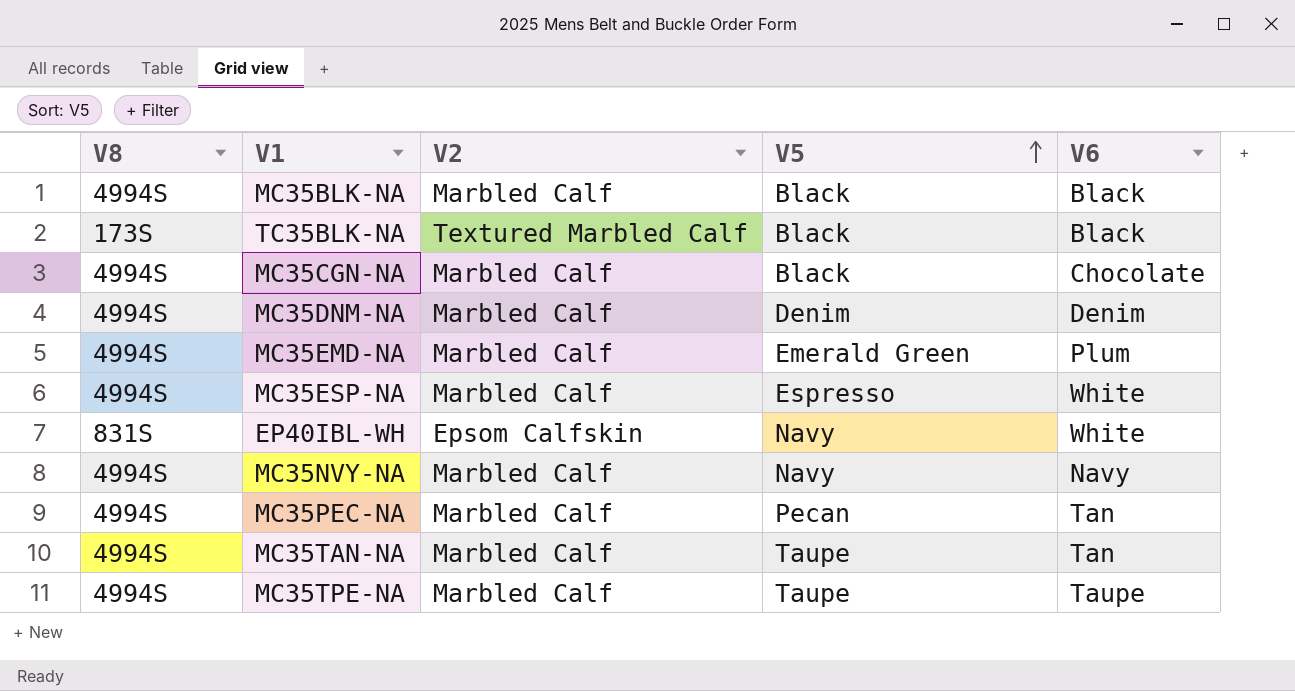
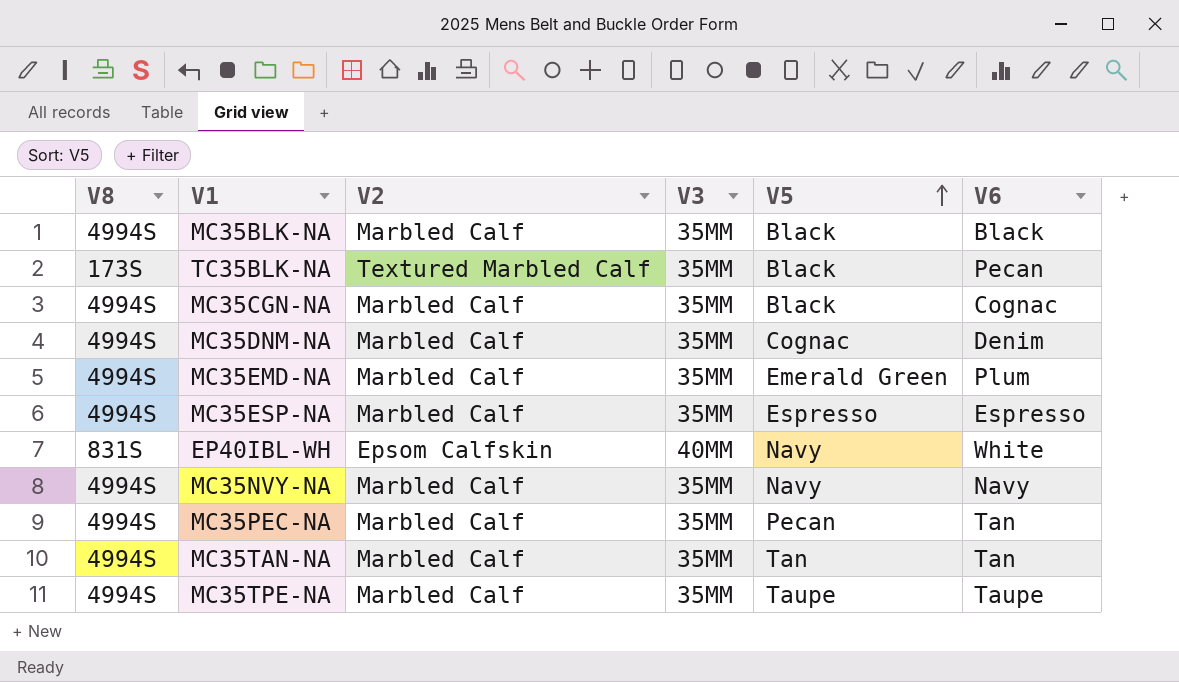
column V3 | position: none -> 4
TC35BLK-NA | V6: Black -> Pecan
MC35CGN-NA | V6: Chocolate -> Cognac
MC35DNM-NA | V5: Denim -> Cognac
MC35ESP-NA | V6: White -> Espresso
MC35TAN-NA | V5: Taupe -> Tan

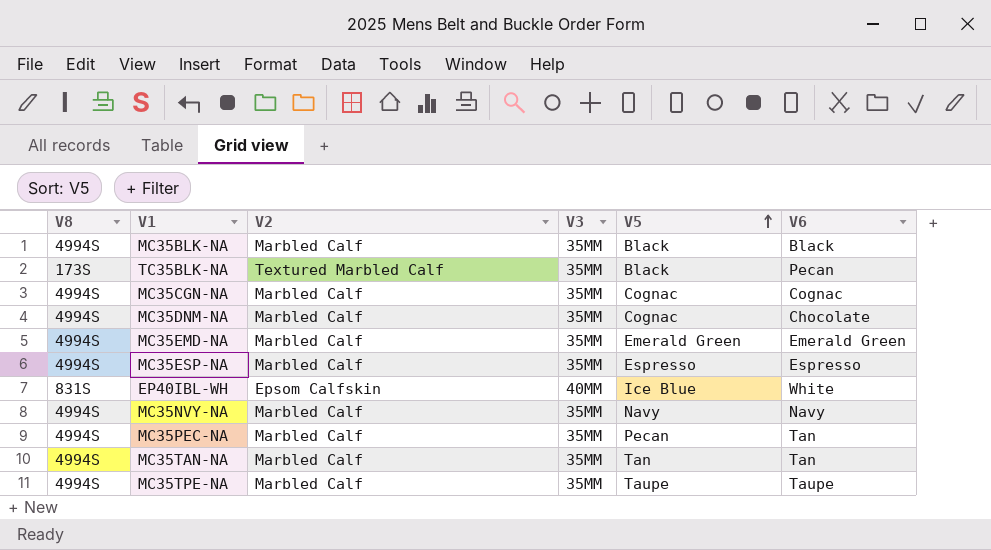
MC35CGN-NA | V5: Black -> Cognac
MC35DNM-NA | V6: Denim -> Chocolate
MC35EMD-NA | V6: Plum -> Emerald Green
EP40IBL-WH | V5: Navy -> Ice Blue

